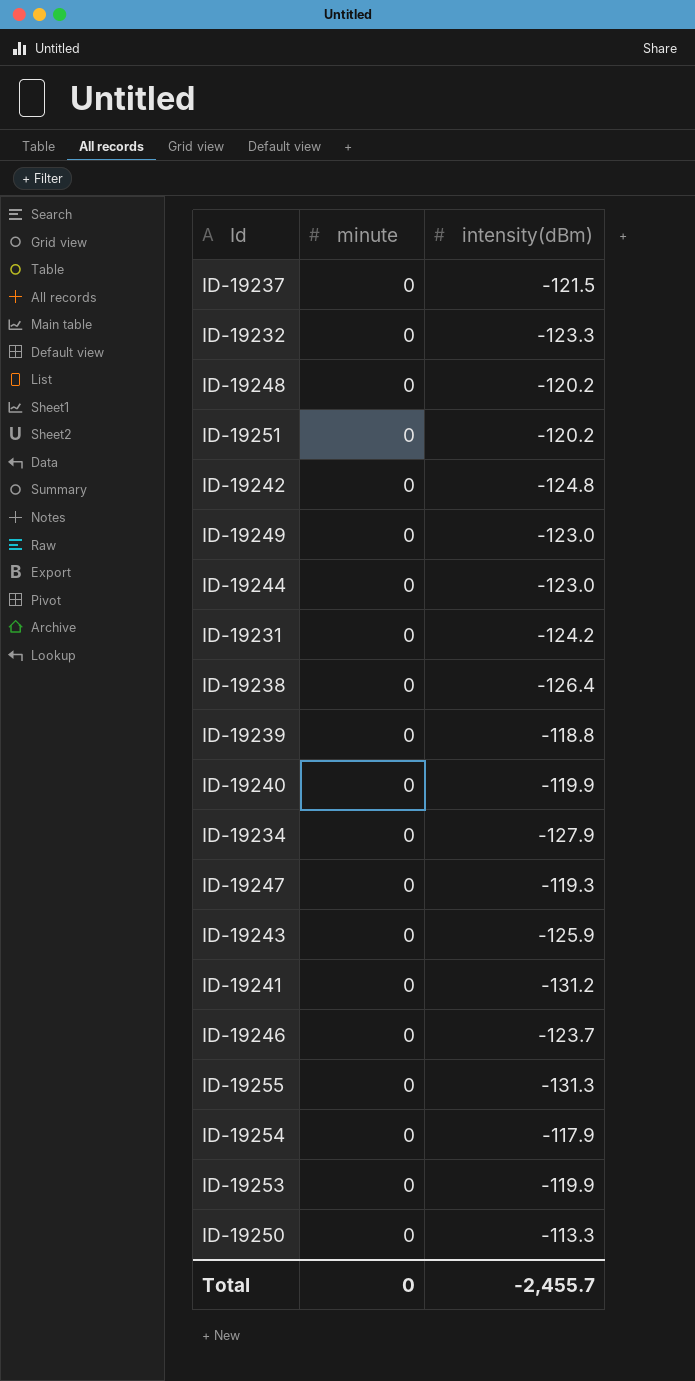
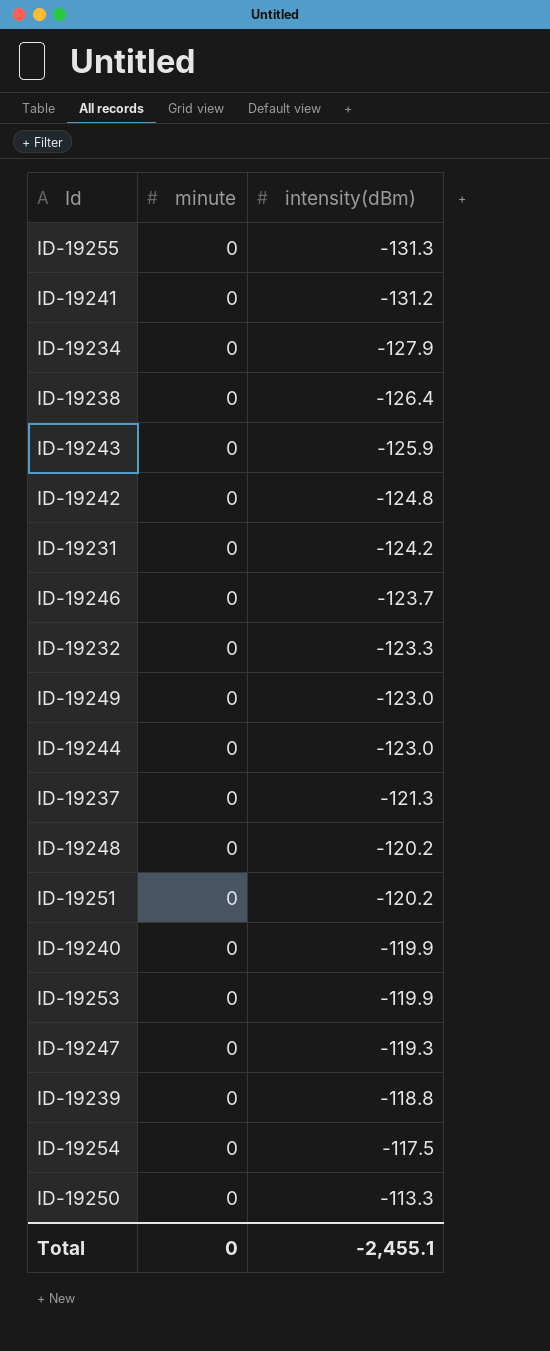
row order: none -> intensity(dBm) ascending
ID-19237 | intensity(dBm): -121.5 -> -121.3
ID-19254 | intensity(dBm): -117.9 -> -117.5
Total | intensity(dBm): -2,455.7 -> -2,455.1

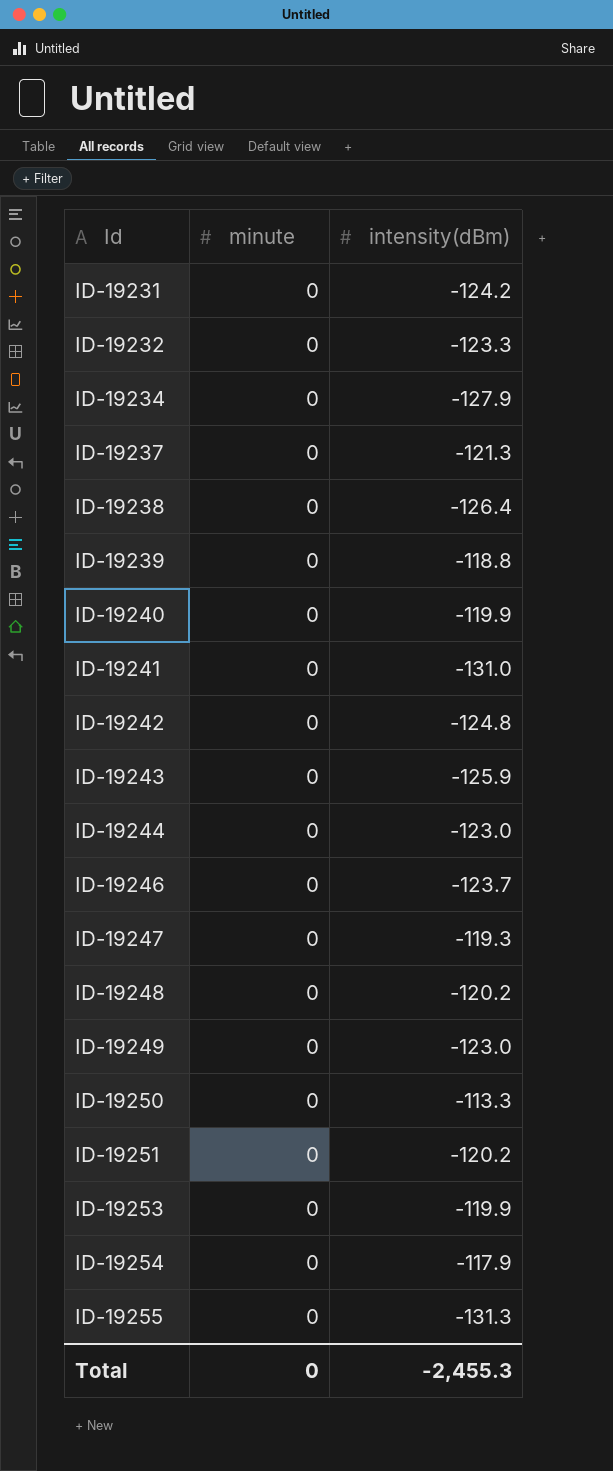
row order: intensity(dBm) ascending -> Id ascending
ID-19241 | intensity(dBm): -131.2 -> -131.0
ID-19254 | intensity(dBm): -117.5 -> -117.9
Total | intensity(dBm): -2,455.1 -> -2,455.3

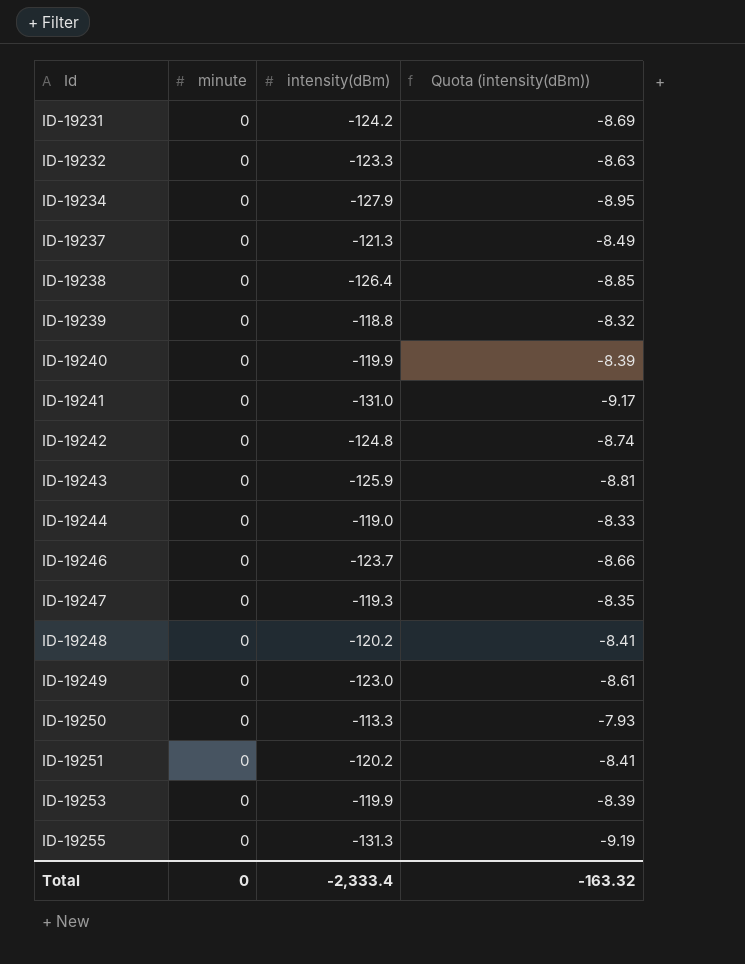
column Quota (intensity(dBm)) | formula: none -> [intensity(dBm)] * 0.07
row ID-19254: 0 | -117.9 -> none
ID-19244 | intensity(dBm): -123.0 -> -119.0
Total | intensity(dBm): -2,455.3 -> -2,333.4

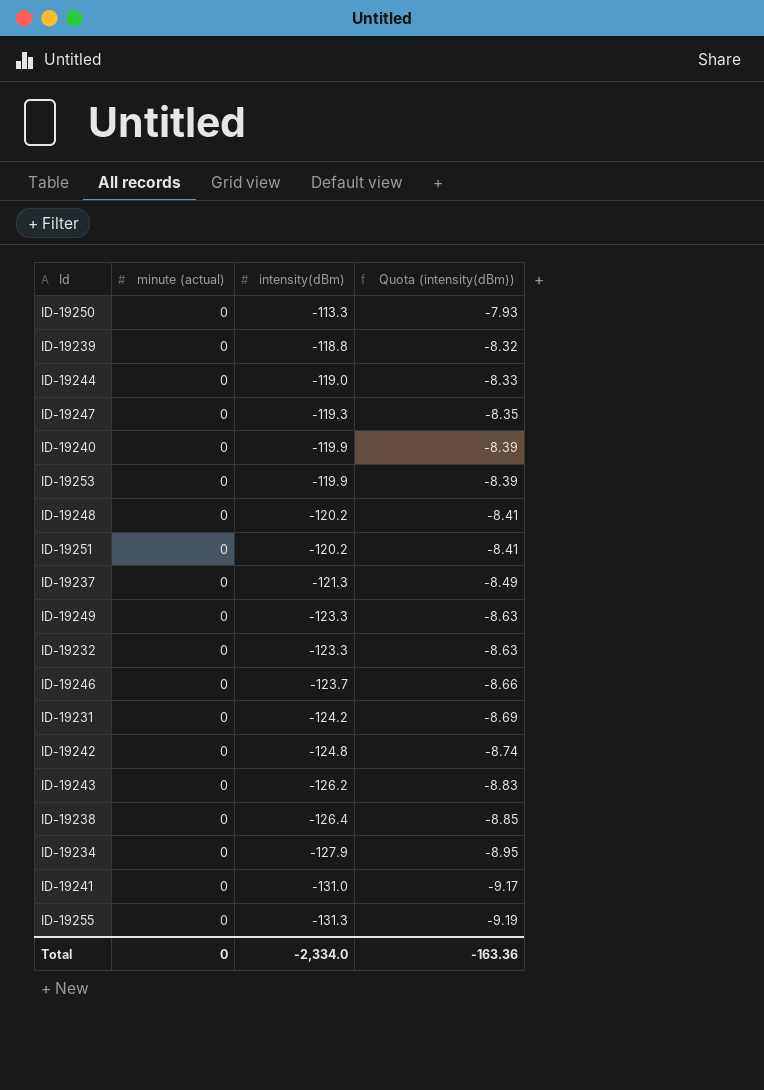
row order: Id ascending -> intensity(dBm) descending
column name: minute -> minute (actual)
ID-19249 | intensity(dBm): -123.0 -> -123.3
ID-19249 | Quota (intensity(dBm)): -8.61 -> -8.63
ID-19243 | intensity(dBm): -125.9 -> -126.2
ID-19243 | Quota (intensity(dBm)): -8.81 -> -8.83
Total | intensity(dBm): -2,333.4 -> -2,334.0
Total | Quota (intensity(dBm)): -163.32 -> -163.36

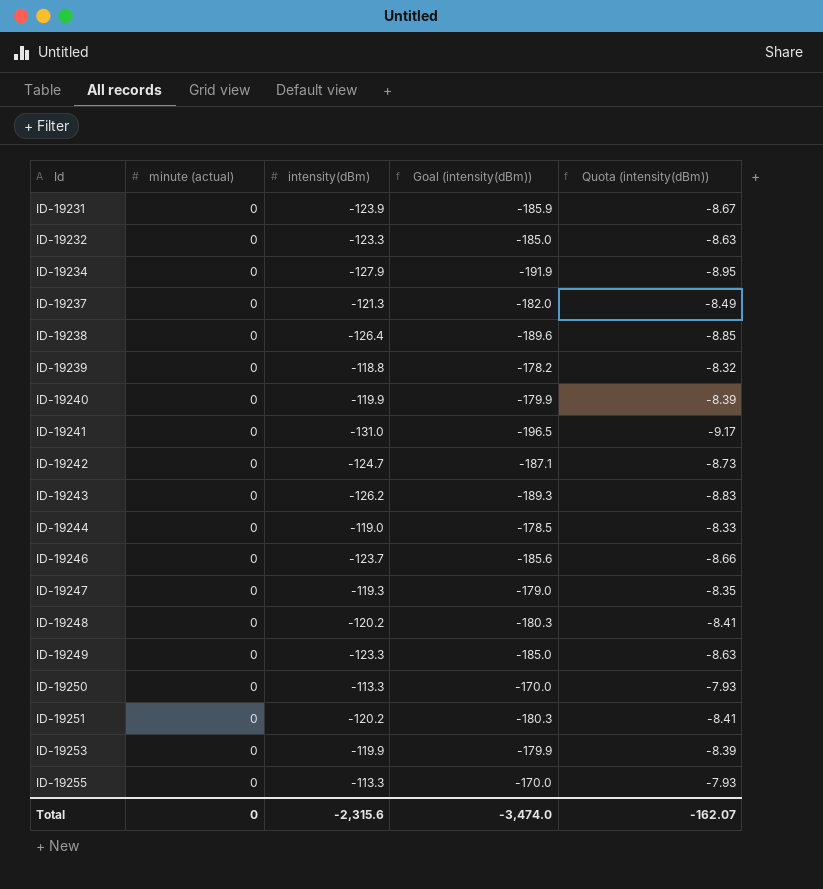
row order: intensity(dBm) descending -> Id ascending
column Goal (intensity(dBm)) | formula: none -> [intensity(dBm)] * 1.5
ID-19231 | intensity(dBm): -124.2 -> -123.9
ID-19231 | Quota (intensity(dBm)): -8.69 -> -8.67
ID-19242 | intensity(dBm): -124.8 -> -124.7
ID-19242 | Quota (intensity(dBm)): -8.74 -> -8.73
ID-19255 | intensity(dBm): -131.3 -> -113.3
ID-19255 | Quota (intensity(dBm)): -9.19 -> -7.93
Total | intensity(dBm): -2,334.0 -> -2,315.6
Total | Quota (intensity(dBm)): -163.36 -> -162.07

